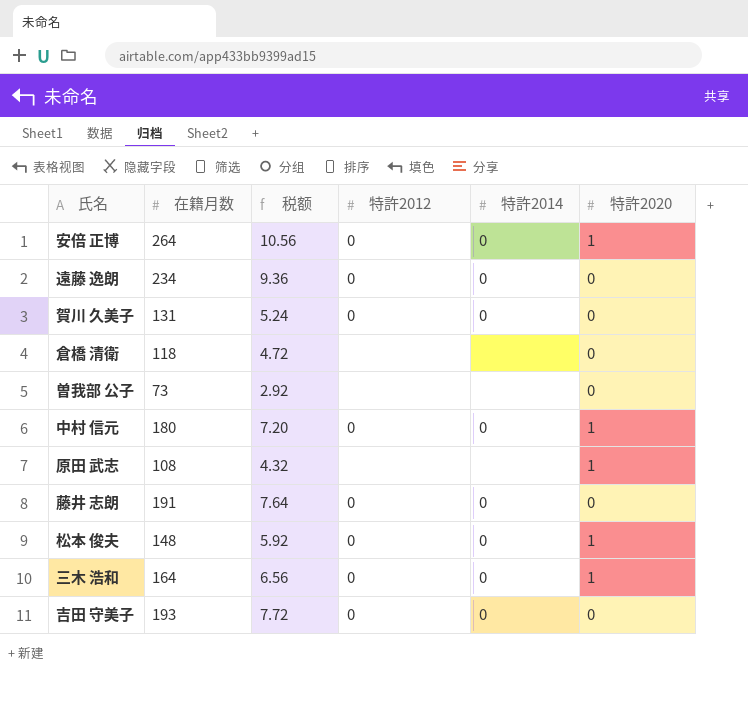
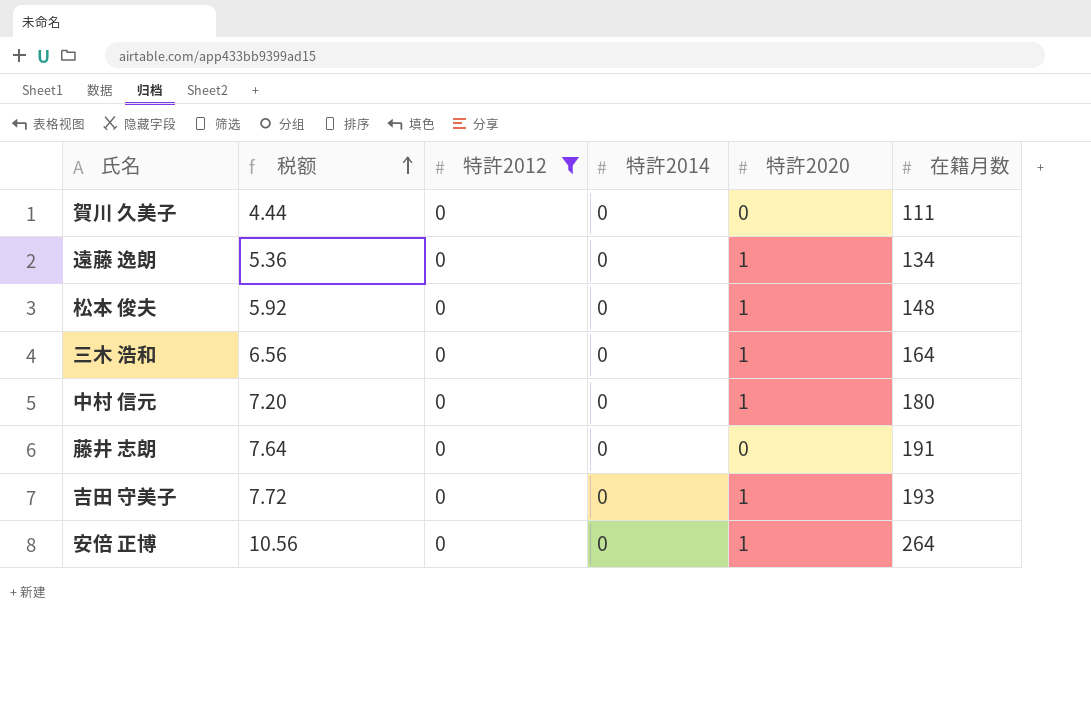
filter: none -> 特許2012 = 0
row order: none -> 税额 ascending
column 在籍月数 | position: 2 -> 6
賀川 久美子 | 税额: 5.24 -> 4.44
賀川 久美子 | 在籍月数: 131 -> 111
遠藤 逸朗 | 税额: 9.36 -> 5.36
遠藤 逸朗 | 特許2020: 0 -> 1
遠藤 逸朗 | 在籍月数: 234 -> 134
吉田 守美子 | 特許2020: 0 -> 1

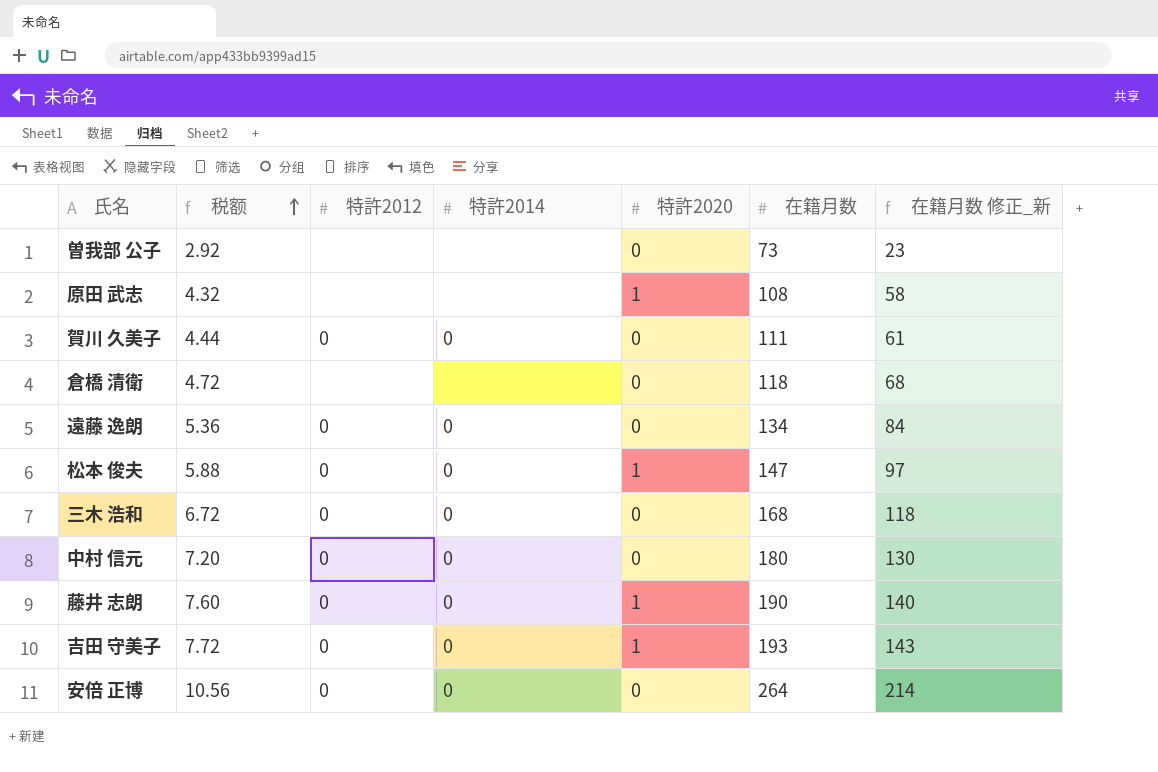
filter: 特許2012 = 0 -> none
column 在籍月数 修正_新 | formula: none -> [在籍月数] - 50
遠藤 逸朗 | 特許2020: 1 -> 0
松本 俊夫 | 税额: 5.92 -> 5.88
松本 俊夫 | 在籍月数: 148 -> 147
三木 浩和 | 税额: 6.56 -> 6.72
三木 浩和 | 特許2020: 1 -> 0
三木 浩和 | 在籍月数: 164 -> 168
中村 信元 | 特許2020: 1 -> 0
藤井 志朗 | 税额: 7.64 -> 7.60
藤井 志朗 | 特許2020: 0 -> 1
藤井 志朗 | 在籍月数: 191 -> 190
安倍 正博 | 特許2020: 1 -> 0

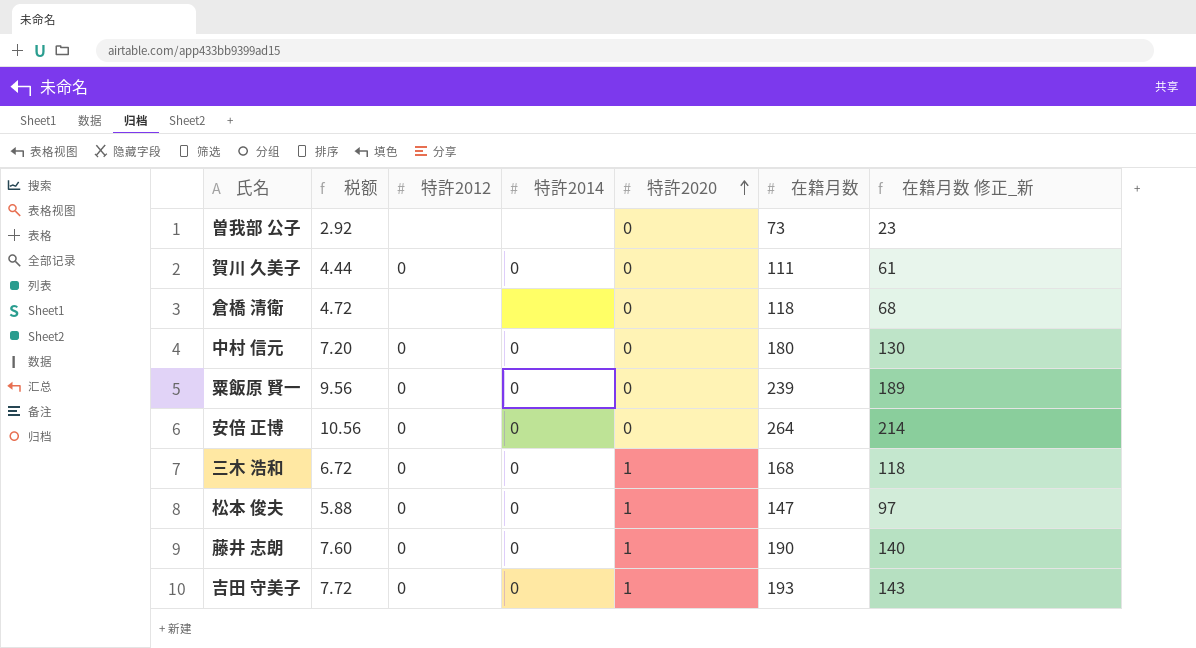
row order: 税额 ascending -> 特許2020 ascending
row 原田 武志: 4.32 | none | none | 1 | 108 | 58 -> none
row 遠藤 逸朗: 5.36 | 0 | 0 | 0 | 134 | 84 -> none
row 粟飯原 賢一: none -> 9.56 | 0 | 0 | 0 | 239 | 189
三木 浩和 | 特許2020: 0 -> 1

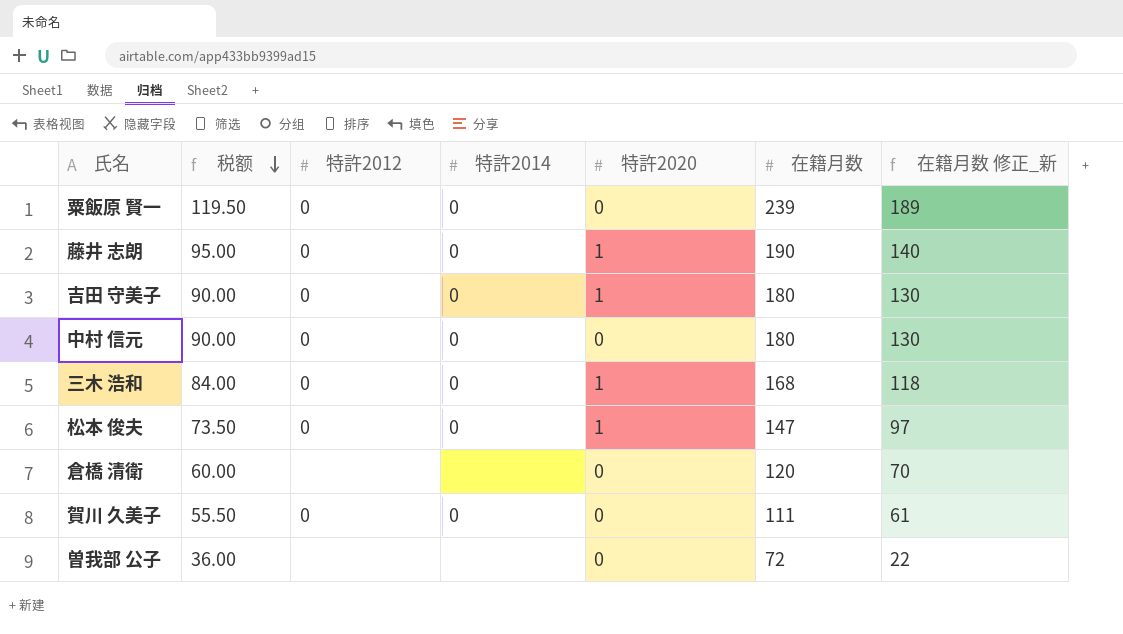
row order: 特許2020 ascending -> 税额 descending
column 税额 | formula: [在籍月数] * 0.04 -> [在籍月数] * 0.5
row 安倍 正博: 10.56 | 0 | 0 | 0 | 264 | 214 -> none
吉田 守美子 | 在籍月数: 193 -> 180
吉田 守美子 | 在籍月数 修正_新: 143 -> 130
倉橋 清衛 | 在籍月数: 118 -> 120
倉橋 清衛 | 在籍月数 修正_新: 68 -> 70
曽我部 公子 | 在籍月数: 73 -> 72
曽我部 公子 | 在籍月数 修正_新: 23 -> 22

